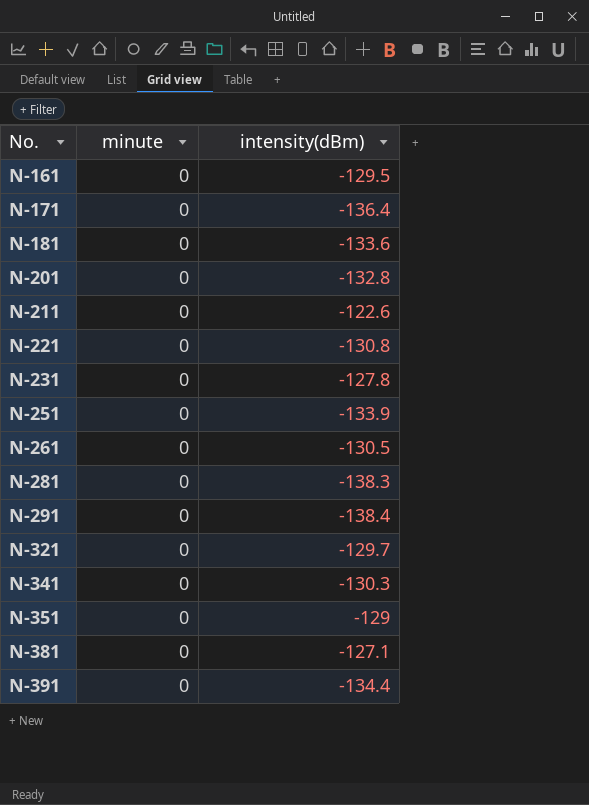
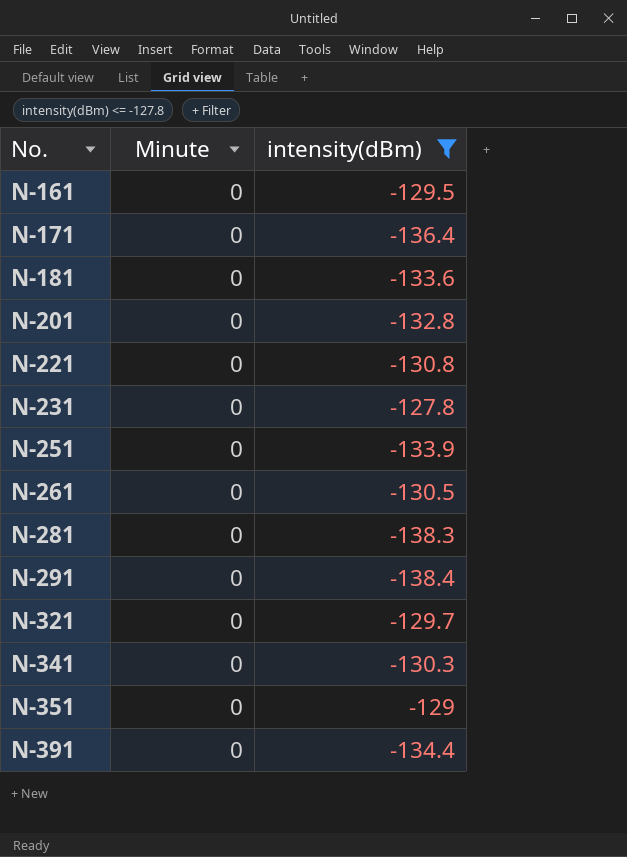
filter: none -> intensity(dBm) <= -127.8
column name: minute -> Minute

